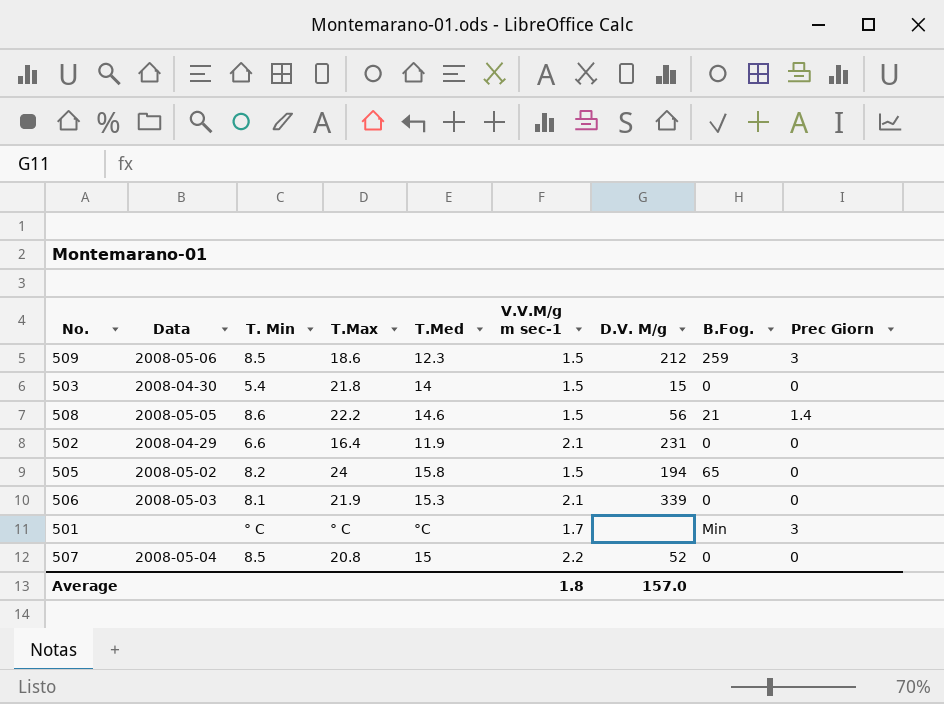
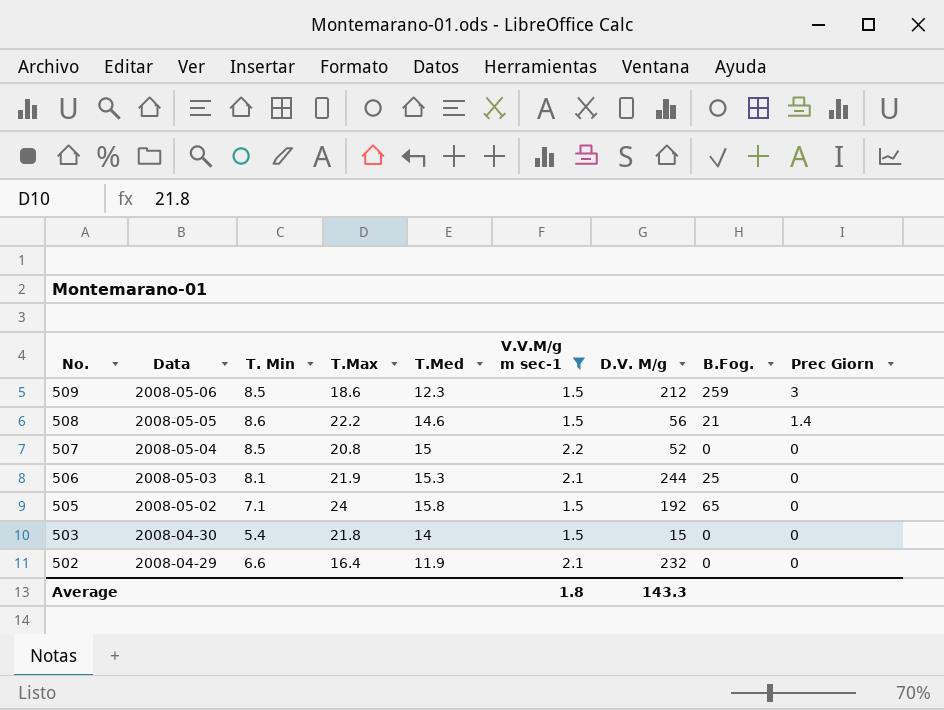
filter: none -> V.V.M/g m sec-1 != 1.7
row order: none -> No. descending
506 | D.V. M/g: 339 -> 244
506 | B.Fog.: 0 -> 25
505 | T. Min: 8.2 -> 7.1
505 | D.V. M/g: 194 -> 192
502 | D.V. M/g: 231 -> 232
Average | D.V. M/g: 157.0 -> 143.3

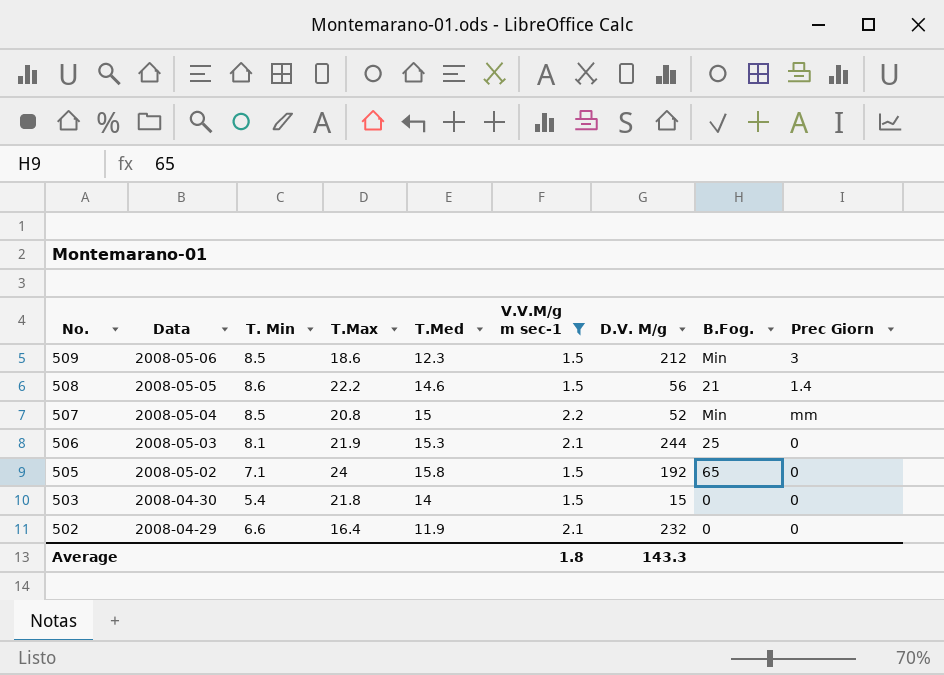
509 | B.Fog.: 259 -> Min
507 | B.Fog.: 0 -> Min
507 | Prec Giorn: 0 -> mm

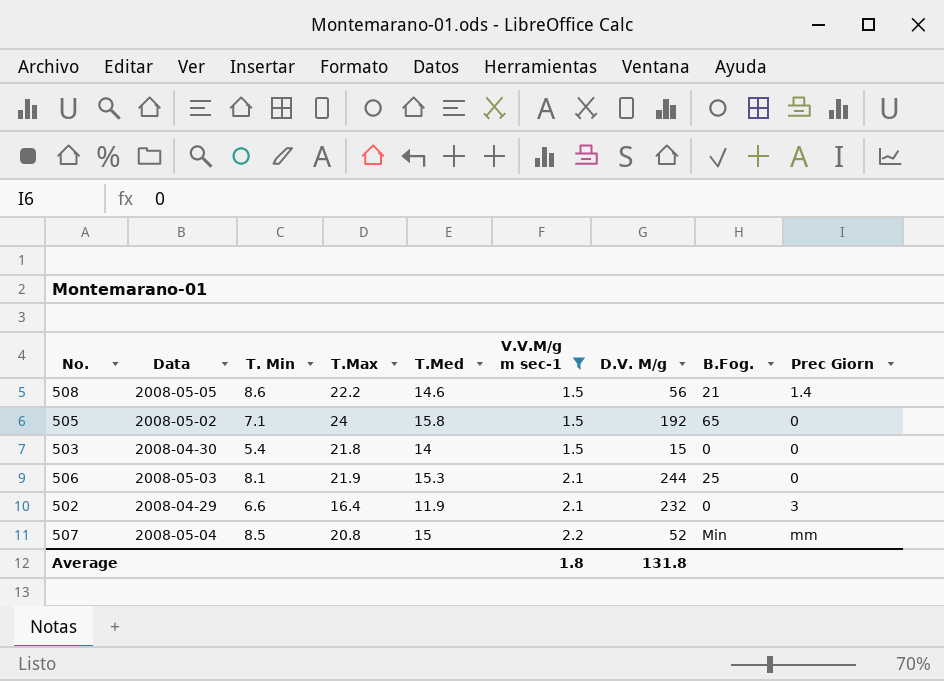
row order: No. descending -> V.V.M/g m sec-1 ascending
row 509: 2008-05-06 | 8.5 | 18.6 | 12.3 | 1.5 | 212 | Min | 3 -> none
502 | Prec Giorn: 0 -> 3
Average | D.V. M/g: 143.3 -> 131.8

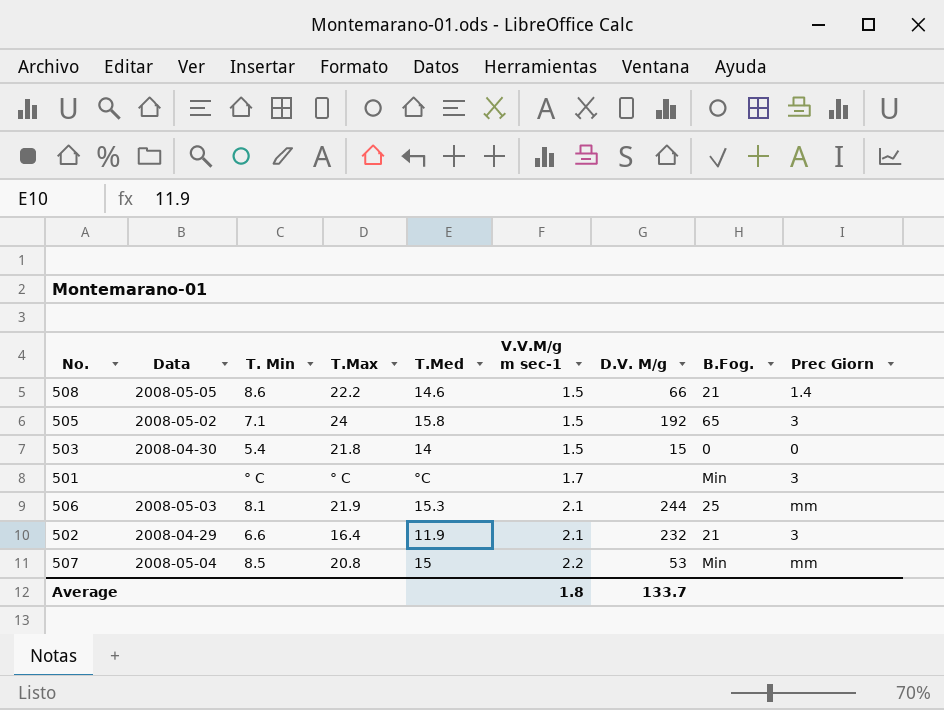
filter: V.V.M/g m sec-1 != 1.7 -> none
508 | D.V. M/g: 56 -> 66
505 | Prec Giorn: 0 -> 3
506 | Prec Giorn: 0 -> mm
502 | B.Fog.: 0 -> 21
507 | D.V. M/g: 52 -> 53
Average | D.V. M/g: 131.8 -> 133.7

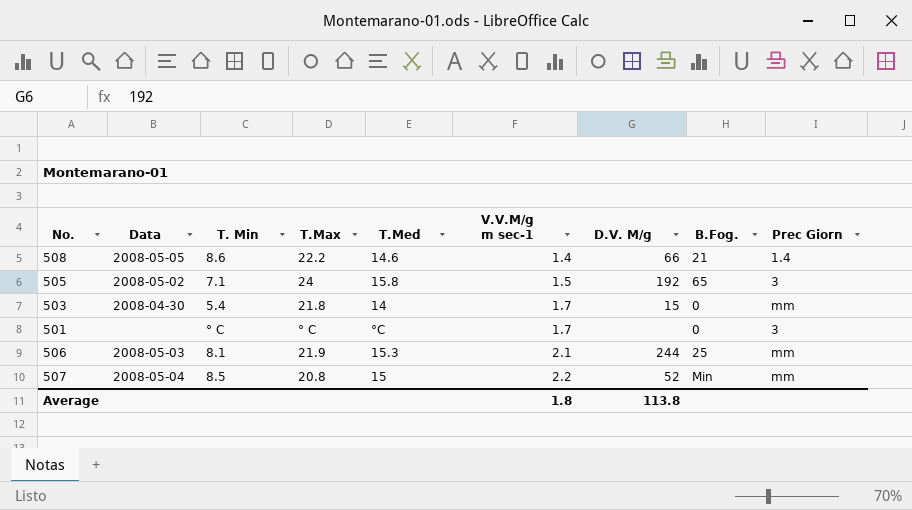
row 502: 2008-04-29 | 6.6 | 16.4 | 11.9 | 2.1 | 232 | 21 | 3 -> none
508 | V.V.M/g m sec-1: 1.5 -> 1.4
503 | V.V.M/g m sec-1: 1.5 -> 1.7
503 | Prec Giorn: 0 -> mm
501 | B.Fog.: Min -> 0
507 | D.V. M/g: 53 -> 52
Average | D.V. M/g: 133.7 -> 113.8

